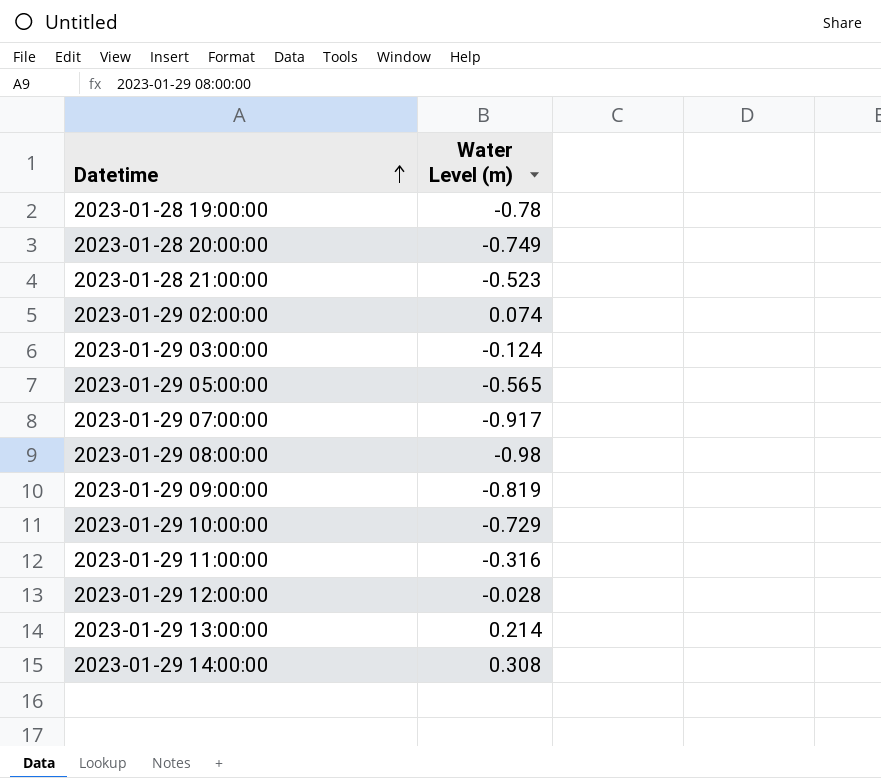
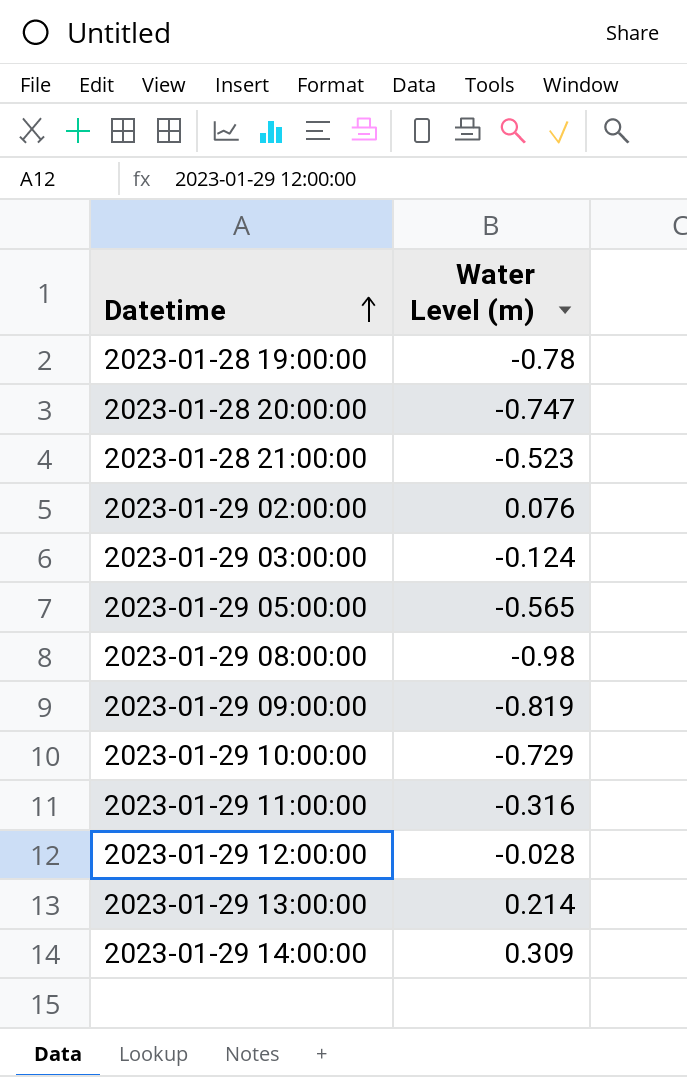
row 2023-01-29 07:00:00: -0.917 -> none
2023-01-28 20:00:00 | Water Level (m): -0.749 -> -0.747
2023-01-29 02:00:00 | Water Level (m): 0.074 -> 0.076
2023-01-29 14:00:00 | Water Level (m): 0.308 -> 0.309

